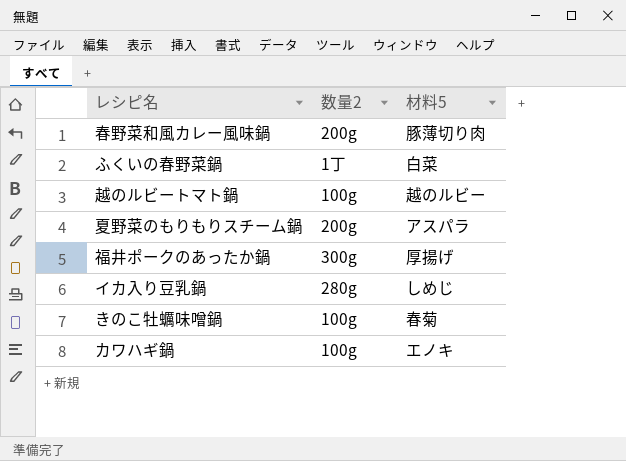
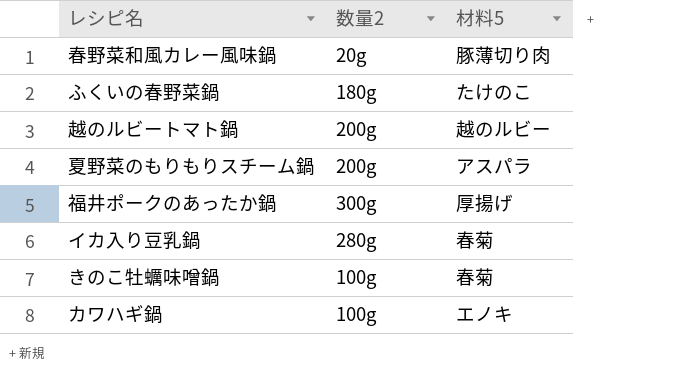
春野菜和風カレー風味鍋 | 数量2: 200g -> 20g
ふくいの春野菜鍋 | 数量2: 1丁 -> 180g
ふくいの春野菜鍋 | 材料5: 白菜 -> たけのこ
越のルビートマト鍋 | 数量2: 100g -> 200g
イカ入り豆乳鍋 | 材料5: しめじ -> 春菊

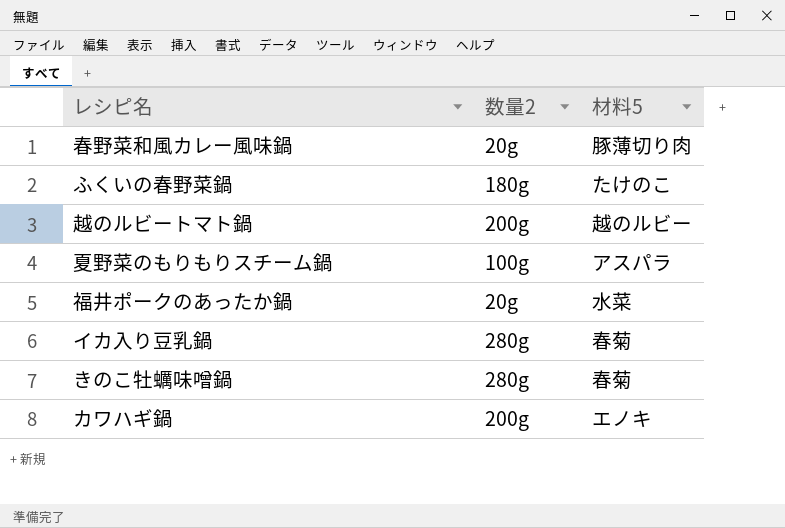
夏野菜のもりもりスチーム鍋 | 数量2: 200g -> 100g
福井ポークのあったか鍋 | 数量2: 300g -> 20g
福井ポークのあったか鍋 | 材料5: 厚揚げ -> 水菜
きのこ牡蠣味噌鍋 | 数量2: 100g -> 280g
カワハギ鍋 | 数量2: 100g -> 200g

